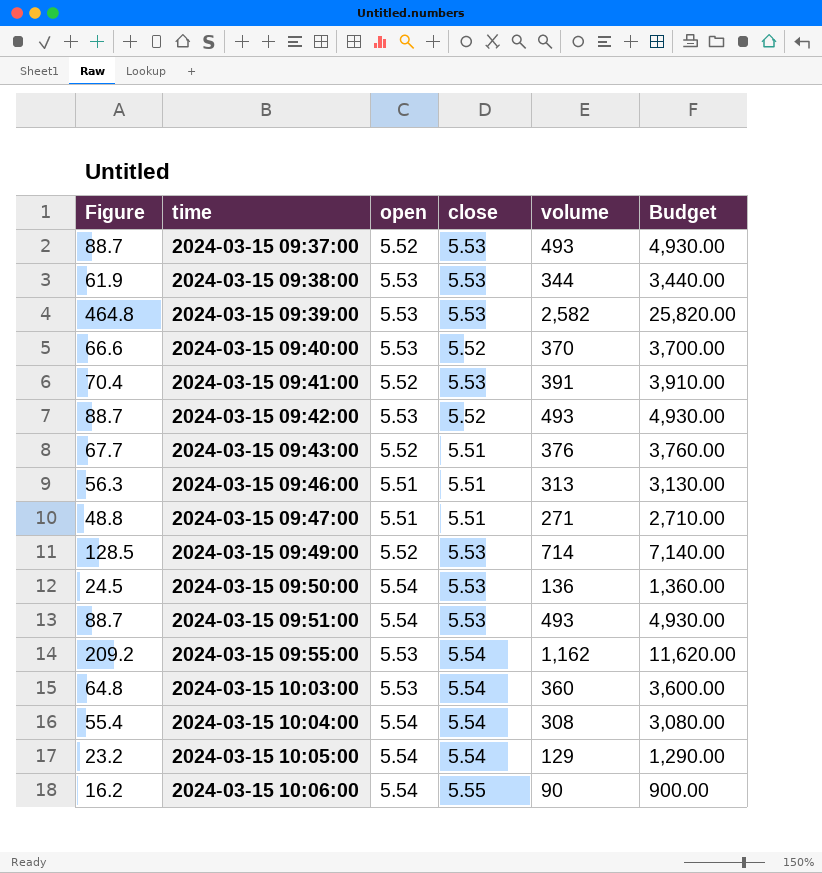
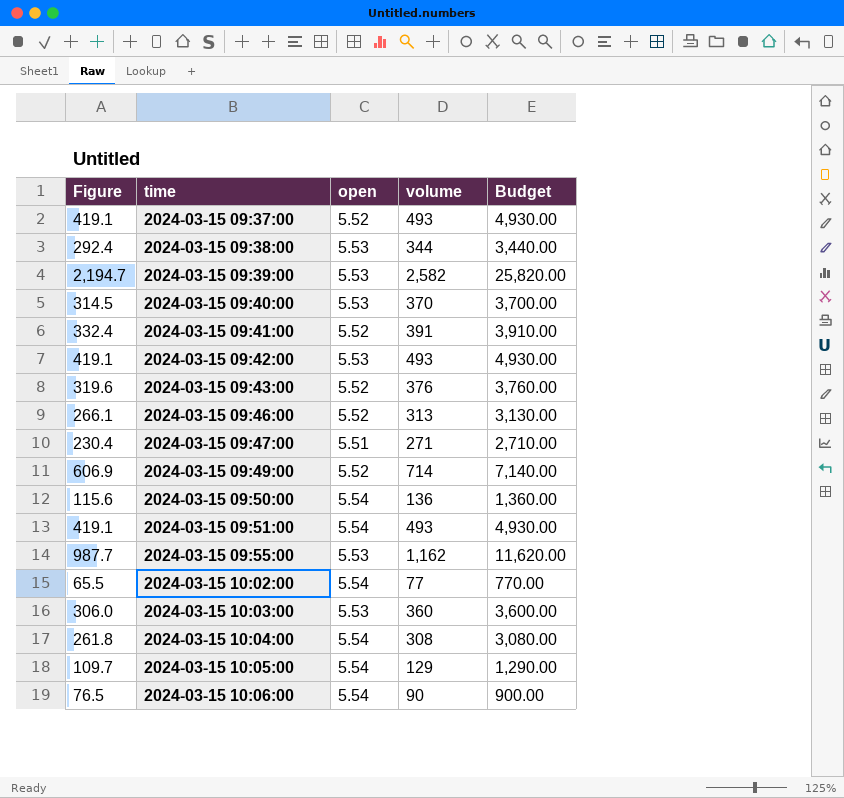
column close | position: 4 -> none
column Figure | formula: [volume] * 0.18 -> [volume] * 0.85
2024-03-15 09:46:00 | open: 5.51 -> 5.52
row 2024-03-15 10:02:00: none -> 65.5 | 5.54 | 77 | 770.00

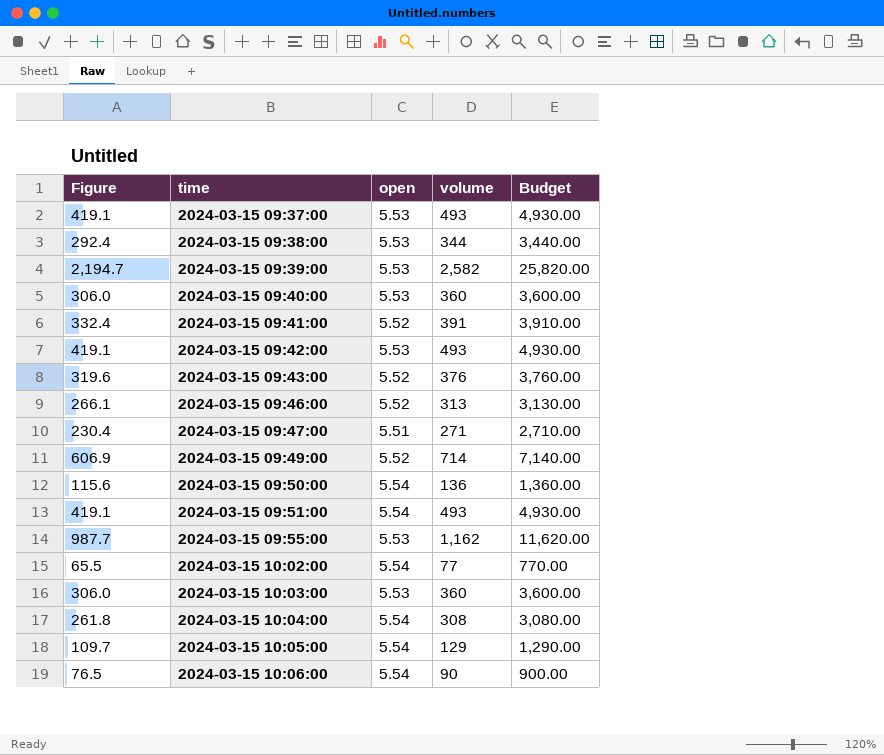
2024-03-15 09:37:00 | open: 5.52 -> 5.53
2024-03-15 09:40:00 | Figure: 314.5 -> 306.0
2024-03-15 09:40:00 | volume: 370 -> 360
2024-03-15 09:40:00 | Budget: 3,700.00 -> 3,600.00

